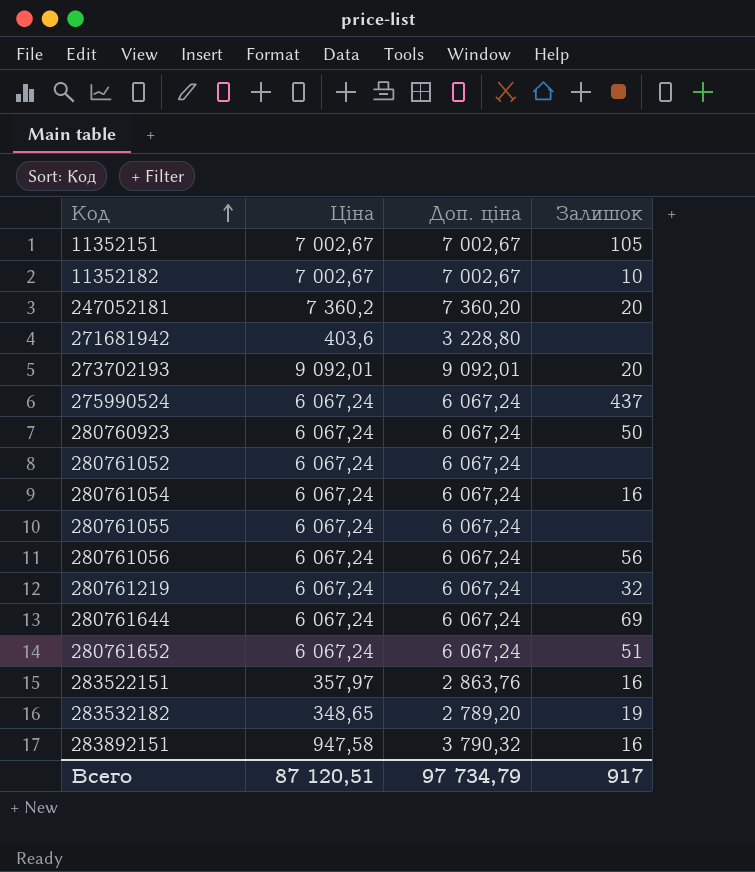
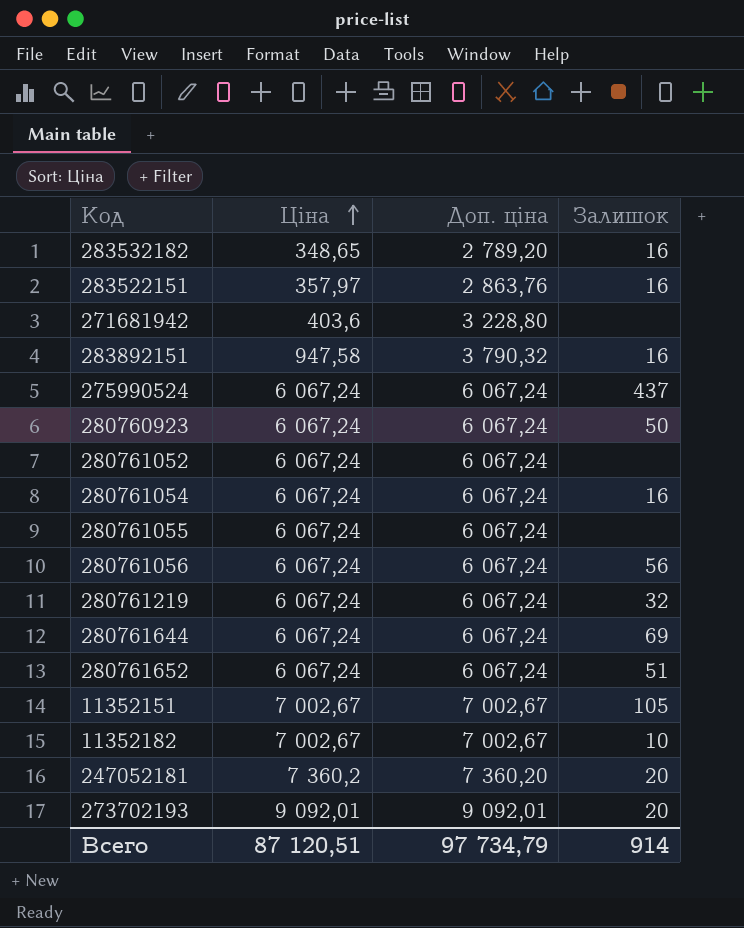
row order: Код ascending -> Ціна ascending
283532182 | Залишок: 19 -> 16
Всего | Залишок: 917 -> 914

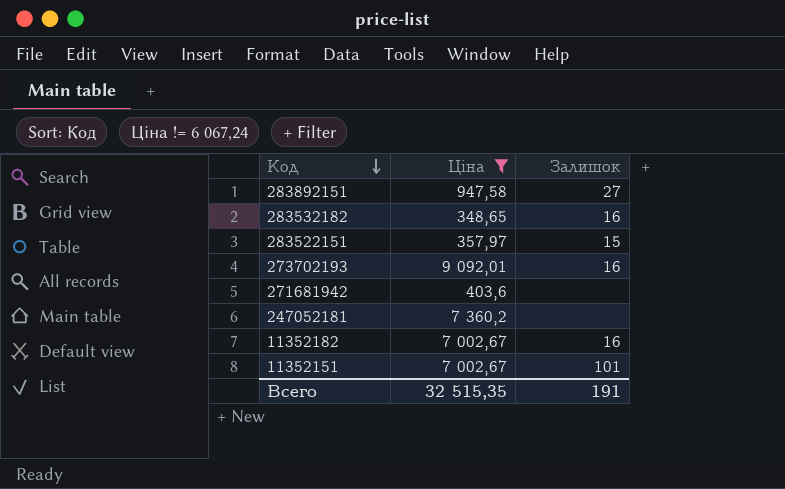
filter: none -> Ціна != 6 067,24
row order: Ціна ascending -> Код descending
column Доп. ціна | position: 3 -> none
283892151 | Залишок: 16 -> 27
283522151 | Залишок: 16 -> 15
273702193 | Залишок: 20 -> 16
247052181 | Залишок: 20 -> none
11352182 | Залишок: 10 -> 16
11352151 | Залишок: 105 -> 101
Всего | Ціна: 87 120,51 -> 32 515,35
Всего | Залишок: 914 -> 191

